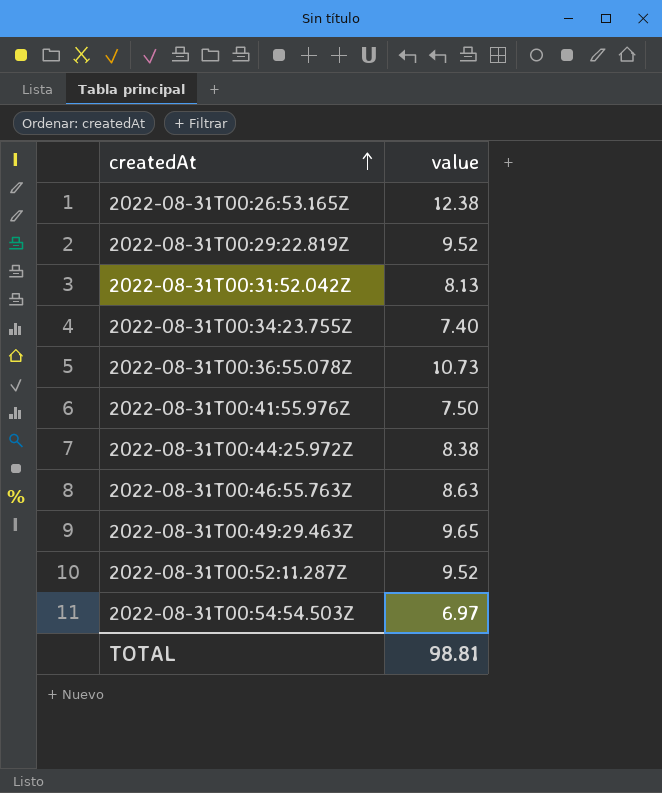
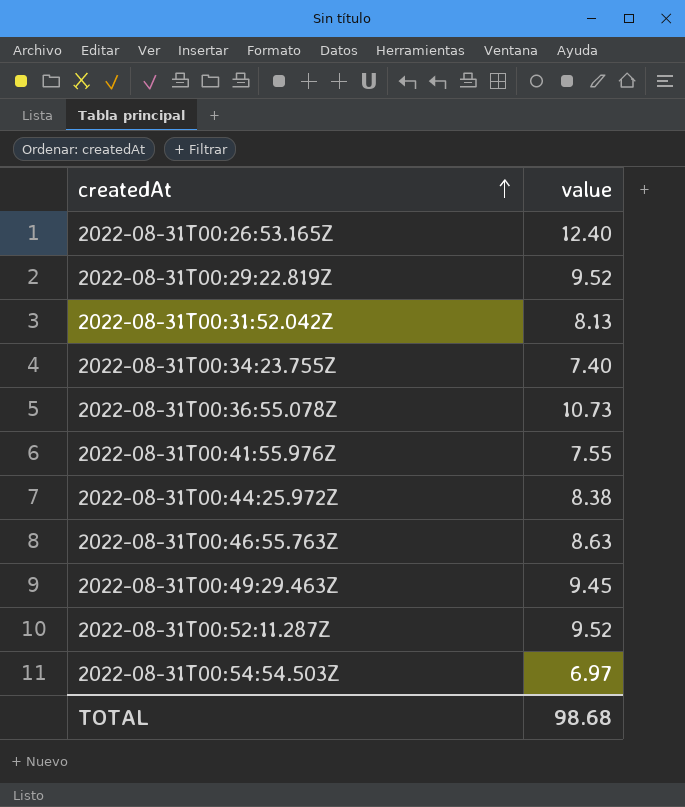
2022-08-31T00:26:53.165Z | value: 12.38 -> 12.40
2022-08-31T00:41:55.976Z | value: 7.50 -> 7.55
2022-08-31T00:49:29.463Z | value: 9.65 -> 9.45
TOTAL | value: 98.81 -> 98.68

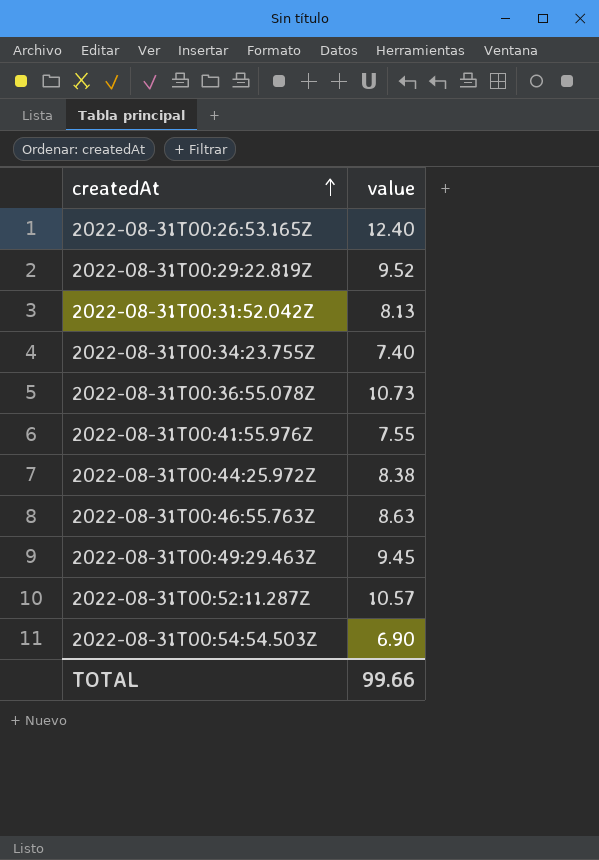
2022-08-31T00:52:11.287Z | value: 9.52 -> 10.57
2022-08-31T00:54:54.503Z | value: 6.97 -> 6.90
TOTAL | value: 98.68 -> 99.66

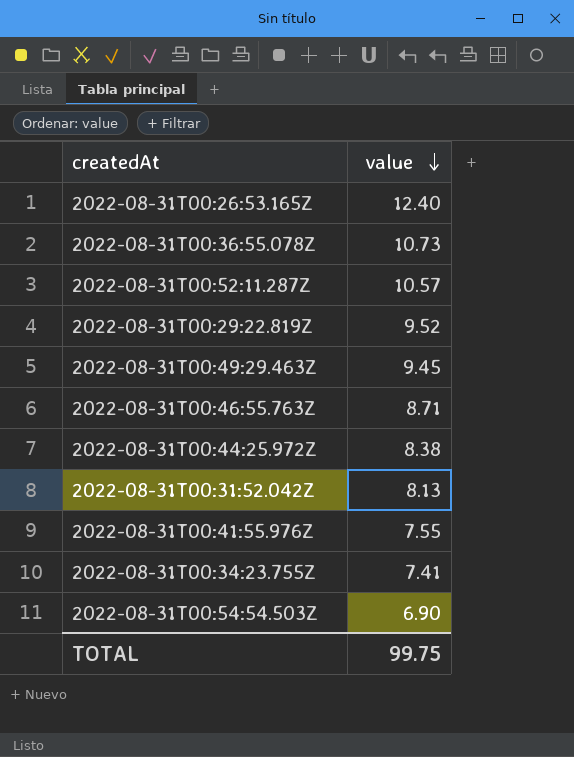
row order: createdAt ascending -> value descending
2022-08-31T00:46:55.763Z | value: 8.63 -> 8.71
2022-08-31T00:34:23.755Z | value: 7.40 -> 7.41
TOTAL | value: 99.66 -> 99.75

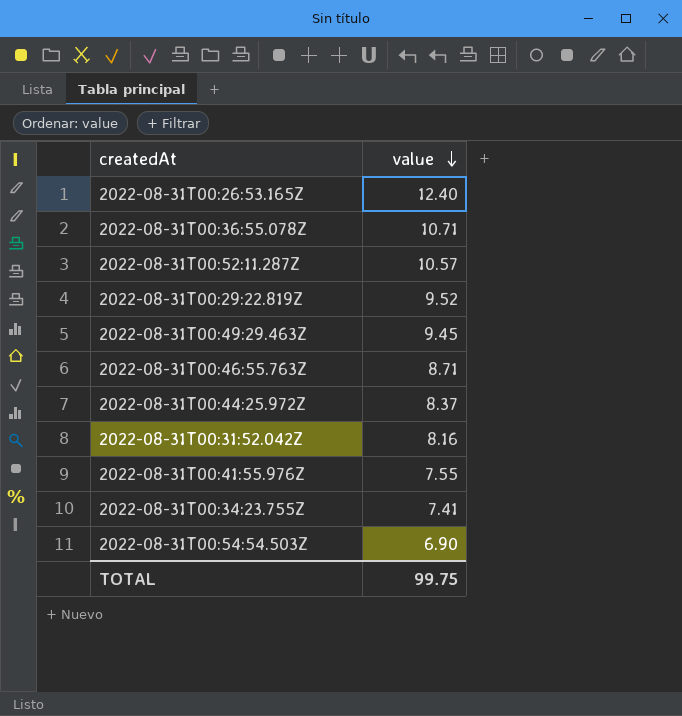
2022-08-31T00:36:55.078Z | value: 10.73 -> 10.71
2022-08-31T00:44:25.972Z | value: 8.38 -> 8.37
2022-08-31T00:31:52.042Z | value: 8.13 -> 8.16

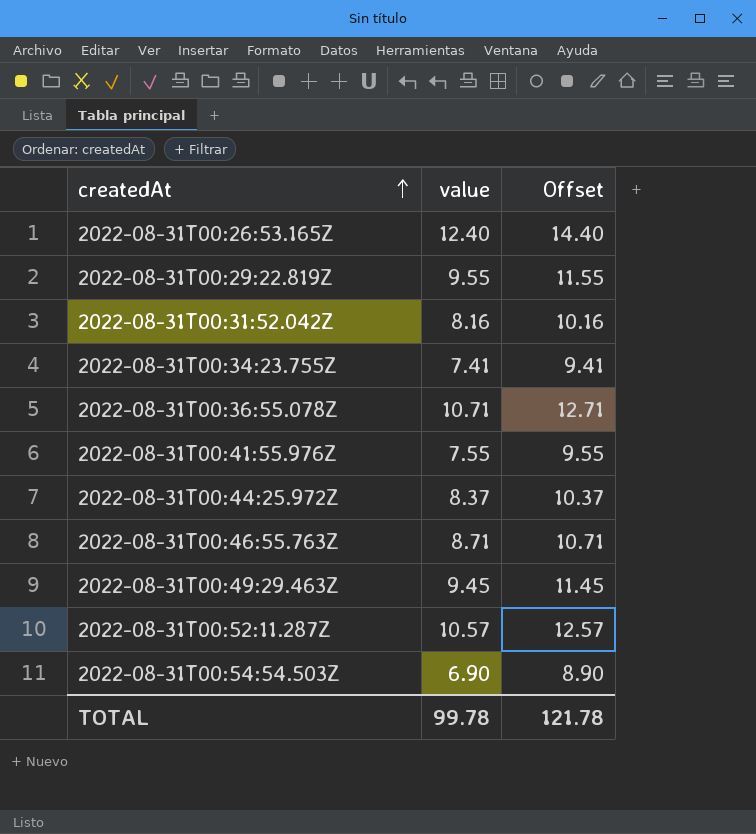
row order: value descending -> createdAt ascending
column Offset | formula: none -> [value] + 2
2022-08-31T00:29:22.819Z | value: 9.52 -> 9.55
TOTAL | value: 99.75 -> 99.78

